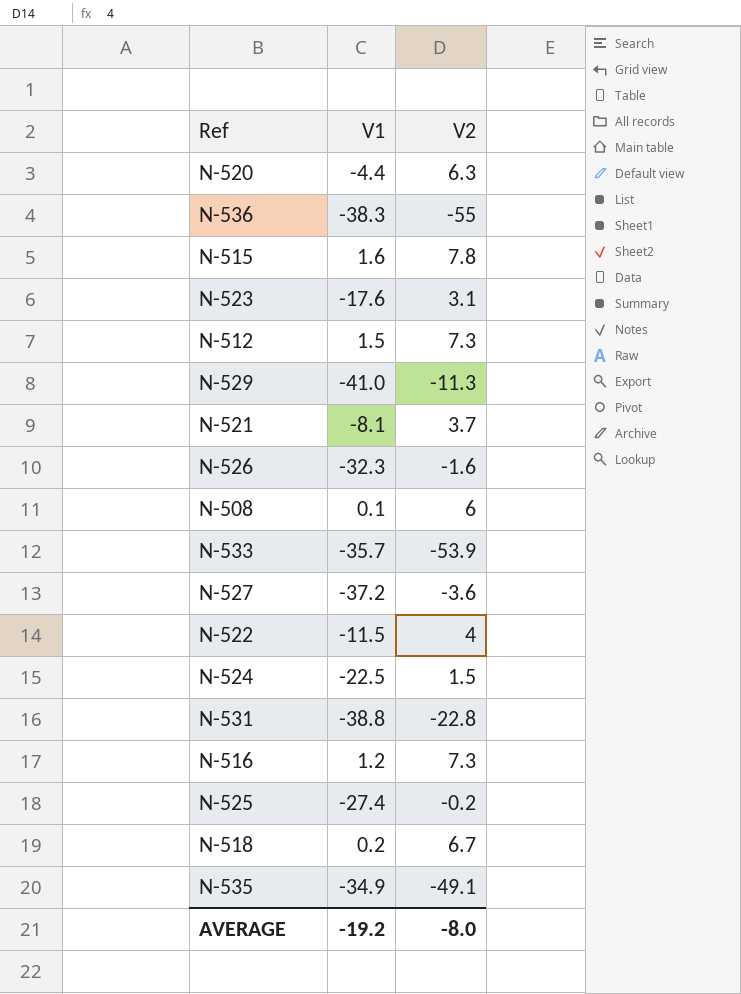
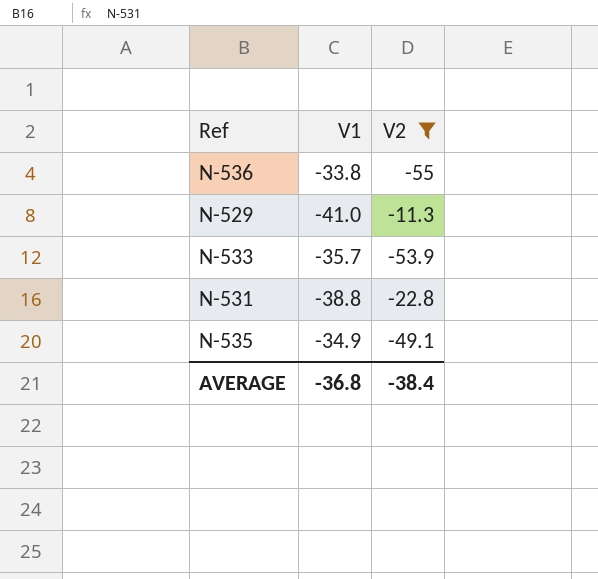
filter: none -> V2 <= -11.3
N-536 | V1: -38.3 -> -33.8
AVERAGE | V1: -19.2 -> -36.8
AVERAGE | V2: -8.0 -> -38.4

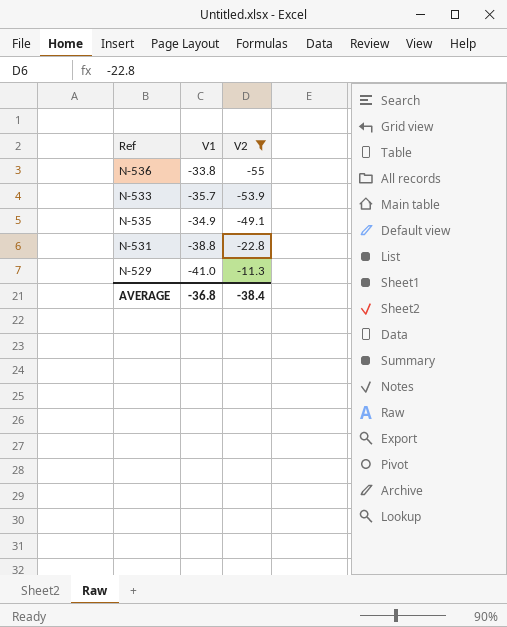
row order: none -> V2 ascending

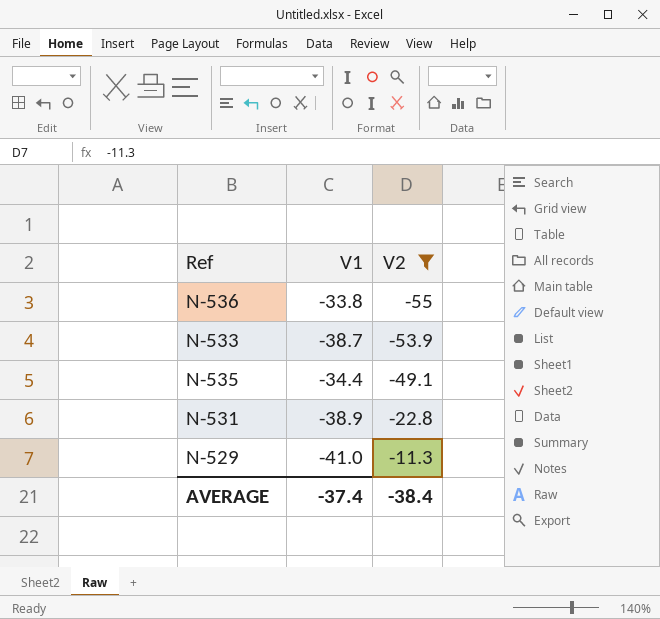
N-533 | V1: -35.7 -> -38.7
N-535 | V1: -34.9 -> -34.4
N-531 | V1: -38.8 -> -38.9
AVERAGE | V1: -36.8 -> -37.4

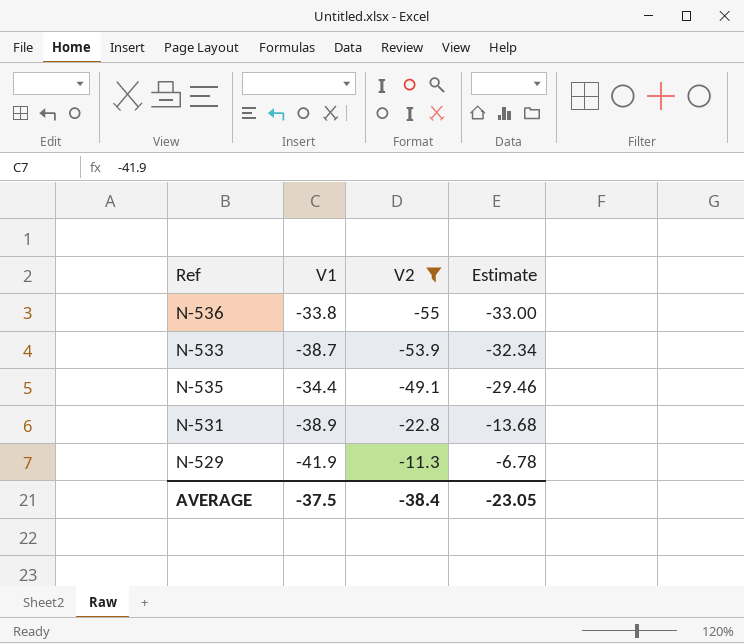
column Estimate | formula: none -> [V2] * 0.6
N-529 | V1: -41.0 -> -41.9
AVERAGE | V1: -37.4 -> -37.5

